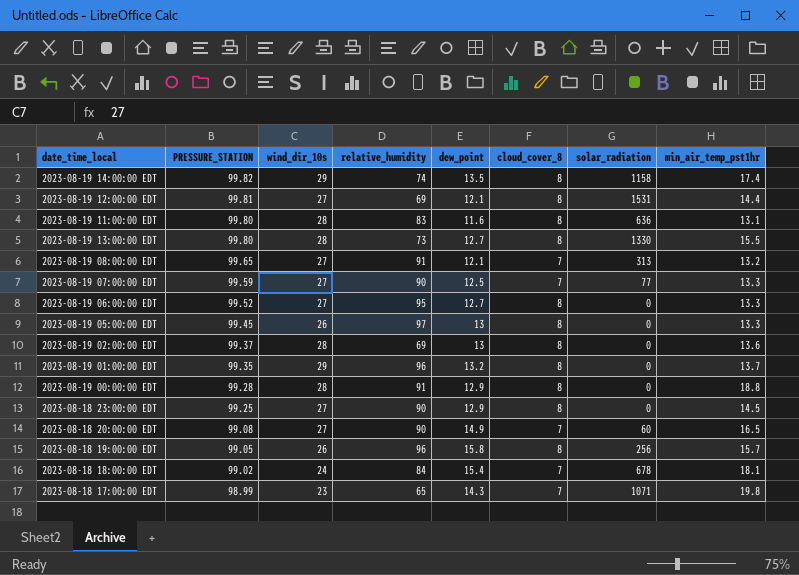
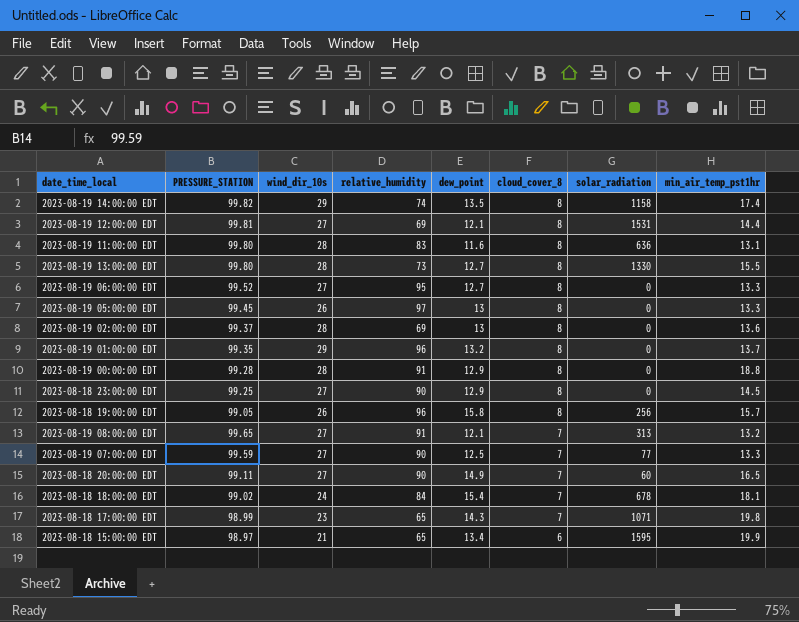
row order: PRESSURE_STATION descending -> cloud_cover_8 descending
2023-08-18 20:00:00 EDT | PRESSURE_STATION: 99.08 -> 99.11
row 2023-08-18 15:00:00 EDT: none -> 98.97 | 21 | 65 | 13.4 | 6 | 1595 | 19.9

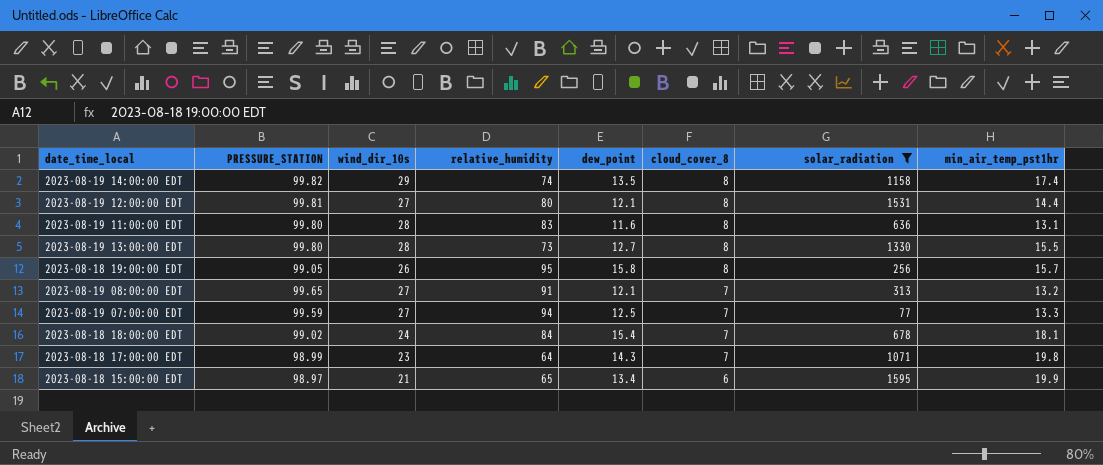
filter: none -> solar_radiation >= 77
2023-08-19 12:00:00 EDT | relative_humidity: 69 -> 80
2023-08-18 19:00:00 EDT | relative_humidity: 96 -> 95
2023-08-19 07:00:00 EDT | relative_humidity: 90 -> 94
2023-08-18 17:00:00 EDT | relative_humidity: 65 -> 64

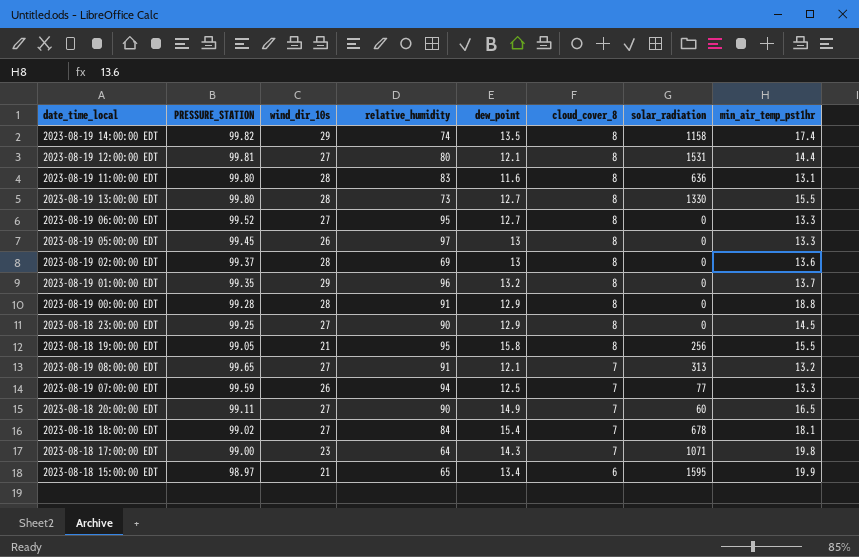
filter: solar_radiation >= 77 -> none
2023-08-18 19:00:00 EDT | wind_dir_10s: 26 -> 21
2023-08-18 19:00:00 EDT | min_air_temp_pst1hr: 15.7 -> 15.5
2023-08-19 07:00:00 EDT | wind_dir_10s: 27 -> 26
2023-08-18 18:00:00 EDT | wind_dir_10s: 24 -> 27
2023-08-18 17:00:00 EDT | PRESSURE_STATION: 98.99 -> 99.00

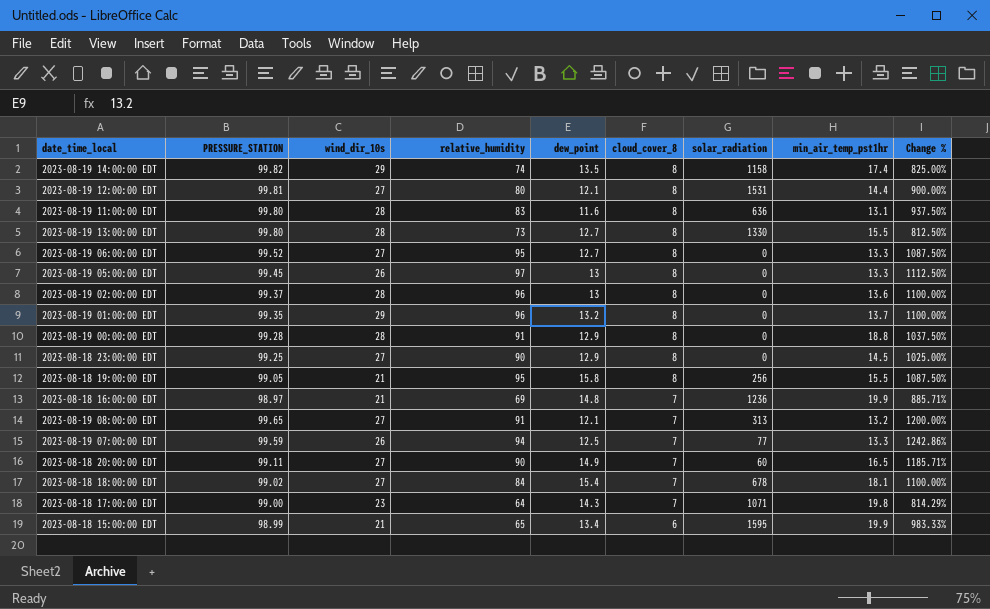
column Change % | formula: none -> ([relative_humidity] - [cloud_cover_8]) / [cloud_cover_8]
2023-08-19 02:00:00 EDT | relative_humidity: 69 -> 96
row 2023-08-18 16:00:00 EDT: none -> 98.97 | 21 | 69 | 14.8 | 7 | 1236 | 19.9 | 885.71%
2023-08-18 15:00:00 EDT | PRESSURE_STATION: 98.97 -> 98.99

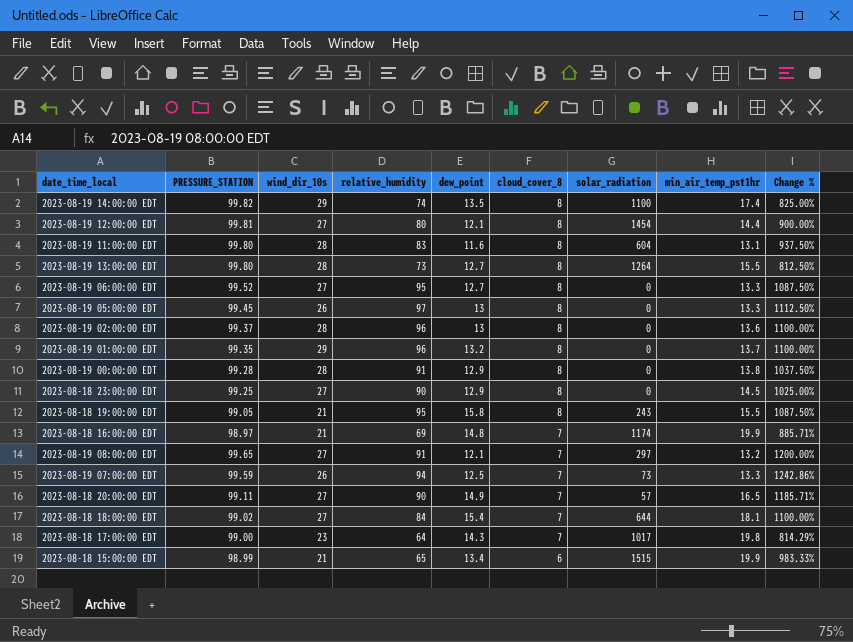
2023-08-19 14:00:00 EDT | solar_radiation: 1158 -> 1100
2023-08-19 12:00:00 EDT | solar_radiation: 1531 -> 1454
2023-08-19 11:00:00 EDT | solar_radiation: 636 -> 604
2023-08-19 13:00:00 EDT | solar_radiation: 1330 -> 1264
2023-08-19 00:00:00 EDT | min_air_temp_pst1hr: 18.8 -> 13.8
2023-08-18 19:00:00 EDT | solar_radiation: 256 -> 243
2023-08-18 16:00:00 EDT | solar_radiation: 1236 -> 1174
2023-08-19 08:00:00 EDT | solar_radiation: 313 -> 297
2023-08-19 07:00:00 EDT | solar_radiation: 77 -> 73
2023-08-18 20:00:00 EDT | solar_radiation: 60 -> 57
2023-08-18 18:00:00 EDT | solar_radiation: 678 -> 644
2023-08-18 17:00:00 EDT | solar_radiation: 1071 -> 1017
2023-08-18 15:00:00 EDT | solar_radiation: 1595 -> 1515

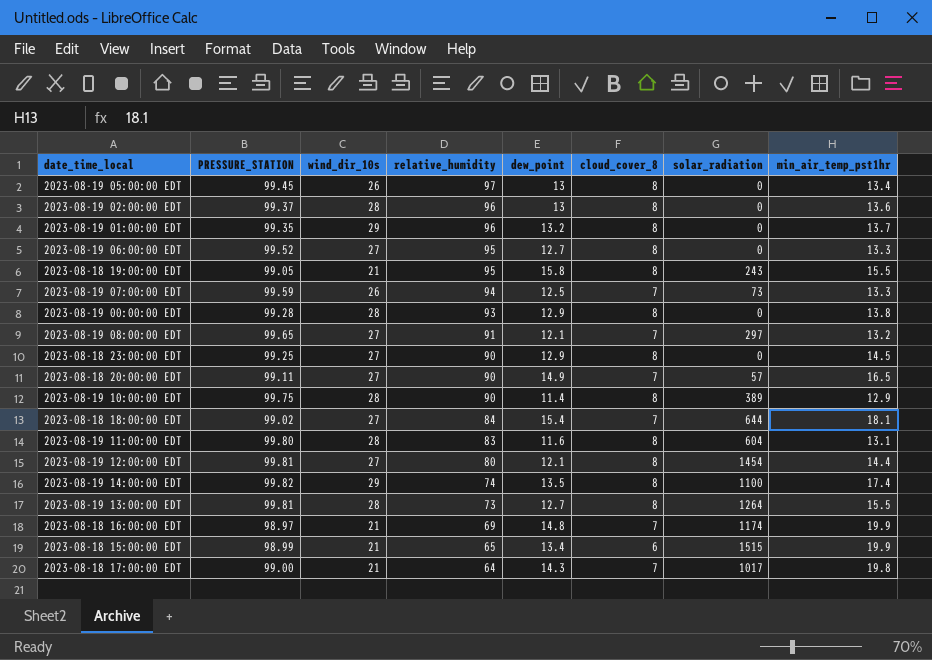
row order: cloud_cover_8 descending -> relative_humidity descending
column Change % | formula: ([relative_humidity] - [cloud_cover_8]) / [cloud_cover_8] -> none
2023-08-19 05:00:00 EDT | min_air_temp_pst1hr: 13.3 -> 13.4
2023-08-19 00:00:00 EDT | relative_humidity: 91 -> 93
row 2023-08-19 10:00:00 EDT: none -> 99.75 | 28 | 90 | 11.4 | 8 | 389 | 12.9
2023-08-19 13:00:00 EDT | PRESSURE_STATION: 99.80 -> 99.81
2023-08-18 17:00:00 EDT | wind_dir_10s: 23 -> 21

